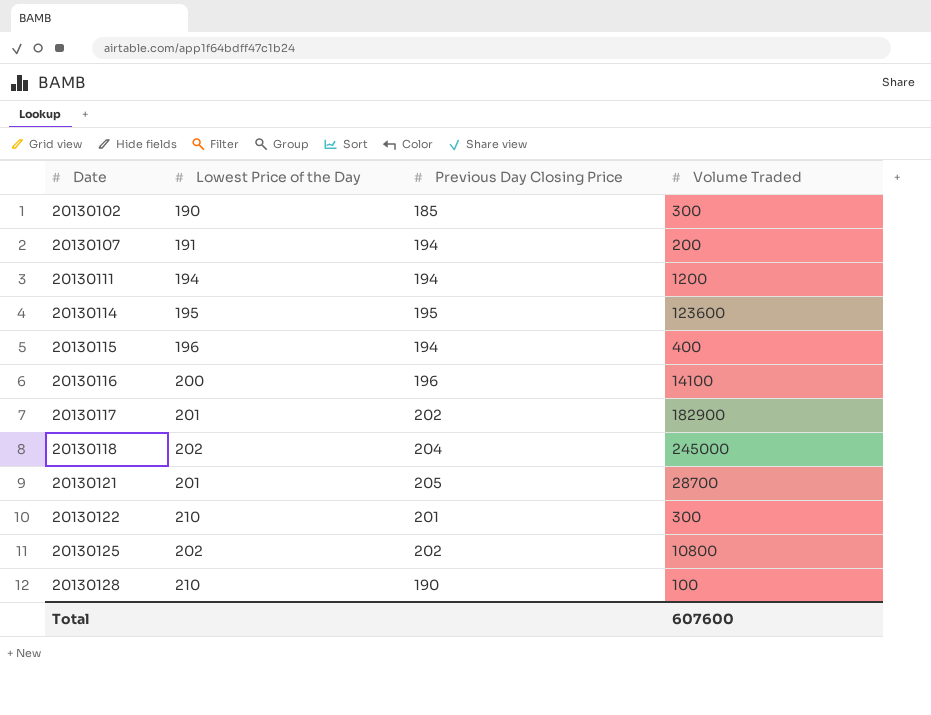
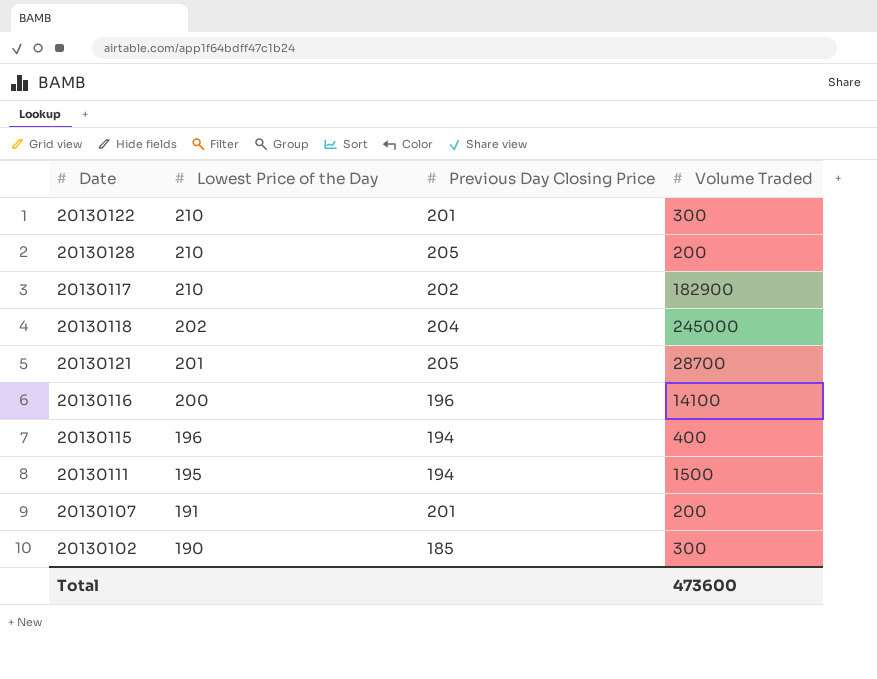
row order: Date ascending -> Lowest Price of the Day descending
row 20130114: 195 | 195 | 123600 -> none
row 20130125: 202 | 202 | 10800 -> none
20130128 | Previous Day Closing Price: 190 -> 205
20130128 | Volume Traded: 100 -> 200
20130117 | Lowest Price of the Day: 201 -> 210
20130111 | Lowest Price of the Day: 194 -> 195
20130111 | Volume Traded: 1200 -> 1500
20130107 | Previous Day Closing Price: 194 -> 201
Total | Volume Traded: 607600 -> 473600

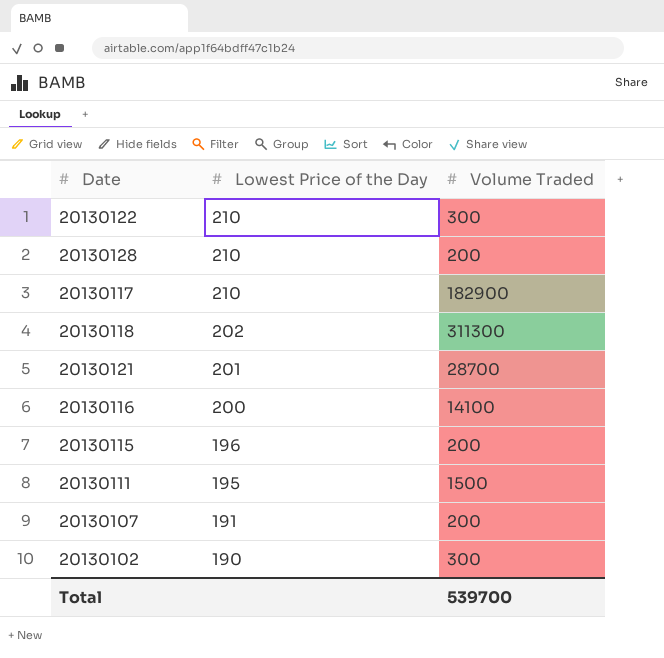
column Previous Day Closing Price | position: 3 -> none
20130118 | Volume Traded: 245000 -> 311300
20130115 | Volume Traded: 400 -> 200
Total | Volume Traded: 473600 -> 539700

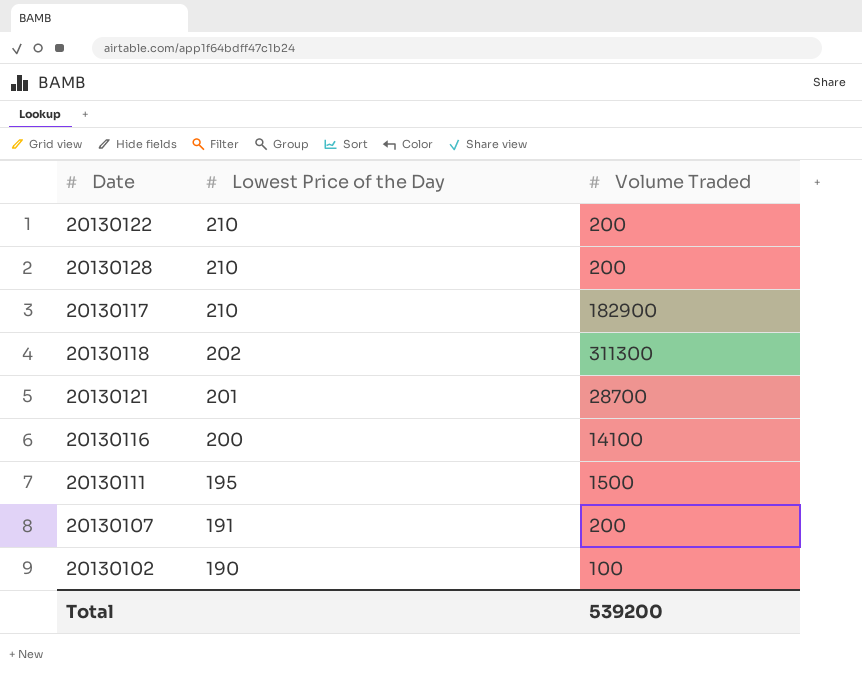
row 20130115: 196 | 200 -> none
20130122 | Volume Traded: 300 -> 200
20130102 | Volume Traded: 300 -> 100
Total | Volume Traded: 539700 -> 539200

